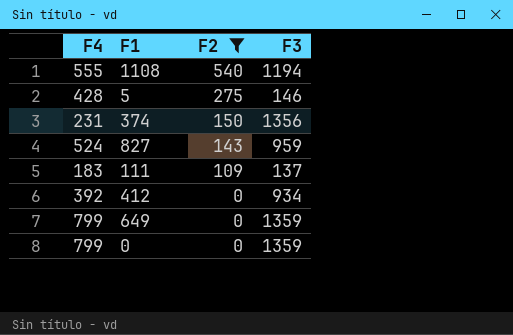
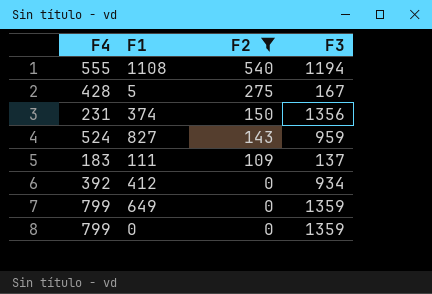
5 | F3: 146 -> 167

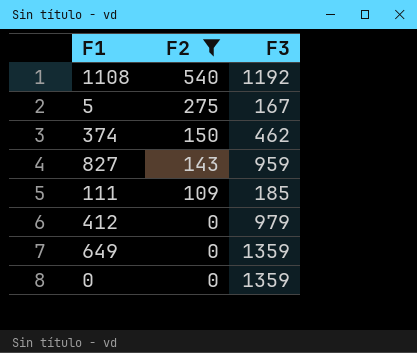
column F4 | position: 1 -> none
1108 | F3: 1194 -> 1192
374 | F3: 1356 -> 462
111 | F3: 137 -> 185
412 | F3: 934 -> 979

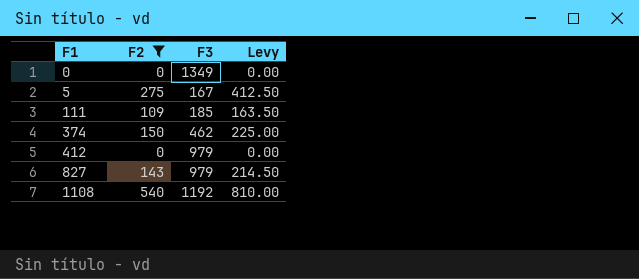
row order: F2 descending -> F1 ascending
column Levy | formula: none -> [F2] * 1.5
row 649: 0 | 1359 -> none
0 | F3: 1359 -> 1349
827 | F3: 959 -> 979

